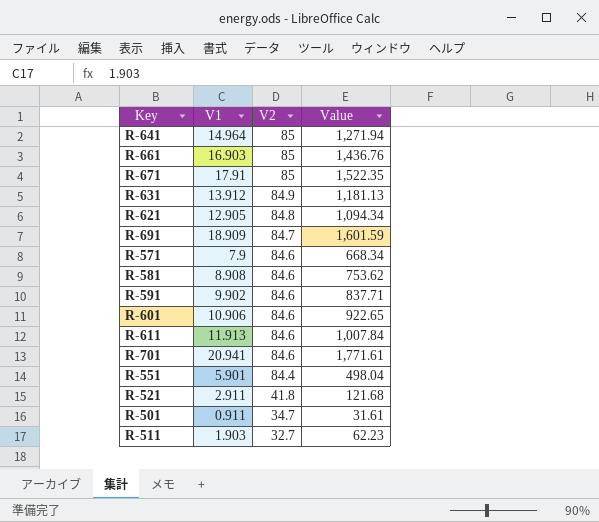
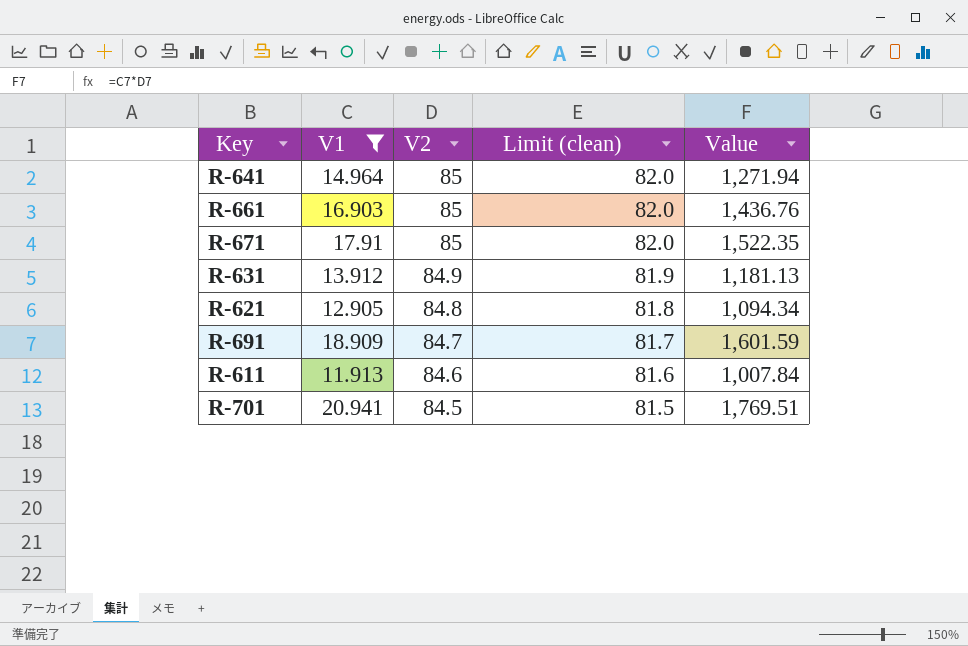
filter: none -> V1 >= 11.913
column Limit (clean) | formula: none -> [V2] - 3
R-701 | V2: 84.6 -> 84.5
R-701 | Value: 1,771.61 -> 1,769.51

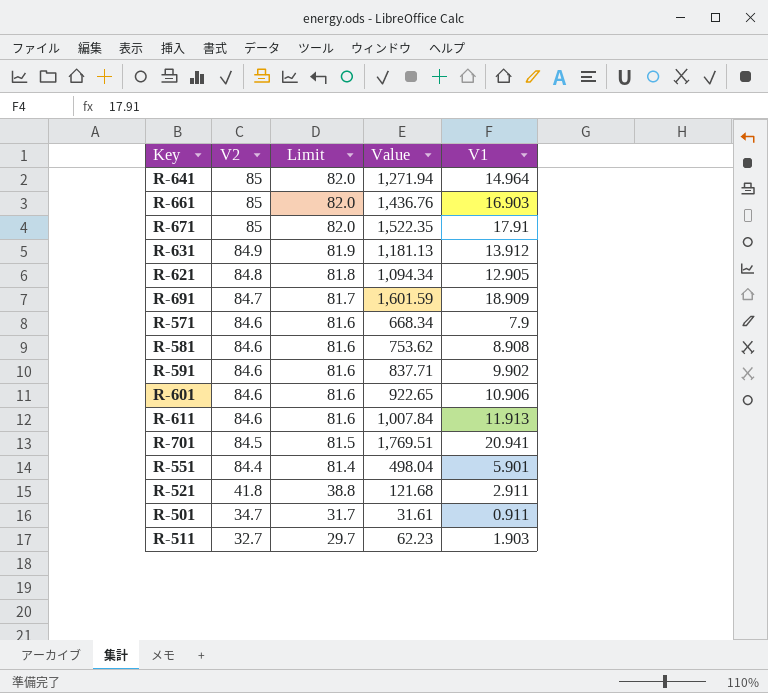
filter: V1 >= 11.913 -> none
column name: Limit (clean) -> Limit
column V1 | position: 2 -> 5

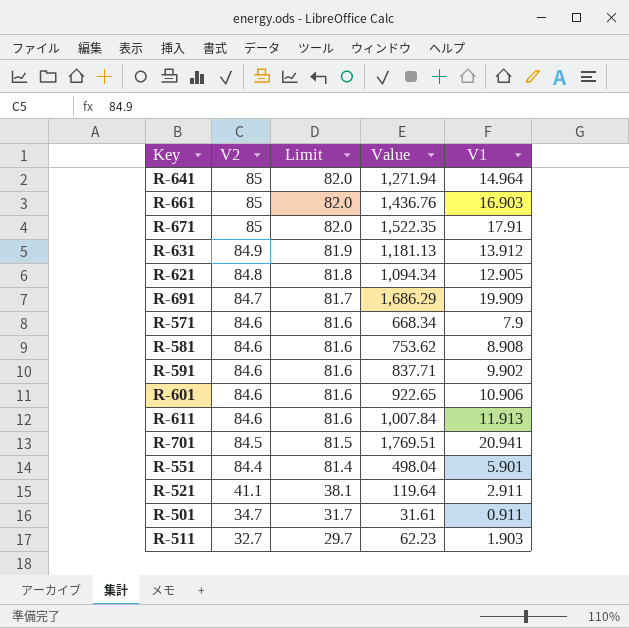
R-691 | Value: 1,601.59 -> 1,686.29
R-691 | V1: 18.909 -> 19.909
R-521 | V2: 41.8 -> 41.1
R-521 | Limit: 38.8 -> 38.1
R-521 | Value: 121.68 -> 119.64

